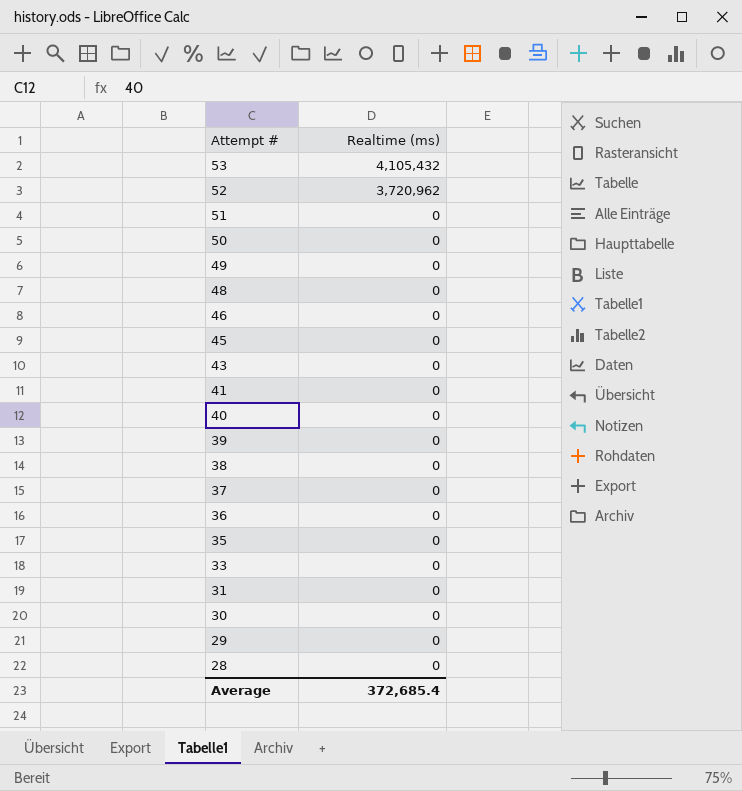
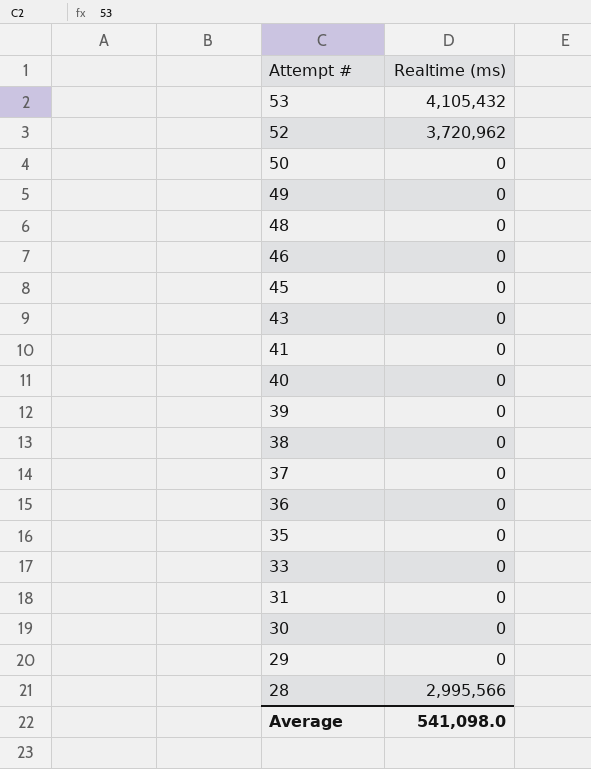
row 51: 0 -> none
28 | Realtime (ms): 0 -> 2,995,566
Average | Realtime (ms): 372,685.4 -> 541,098.0

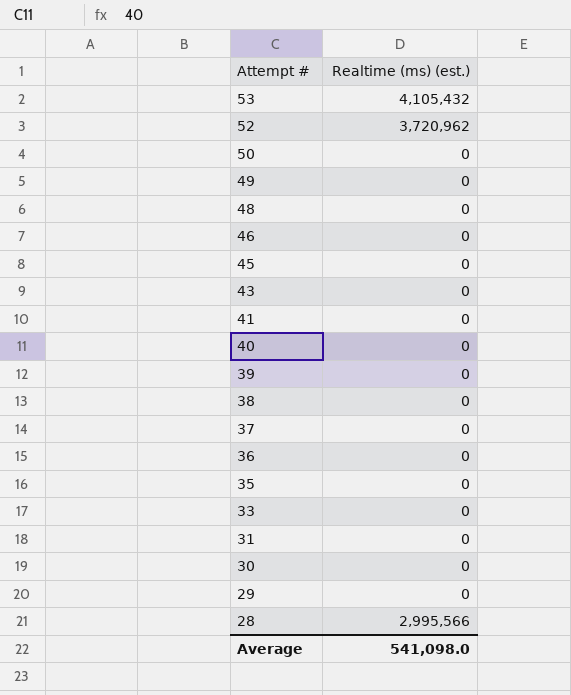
column name: Realtime (ms) -> Realtime (ms) (est.)

